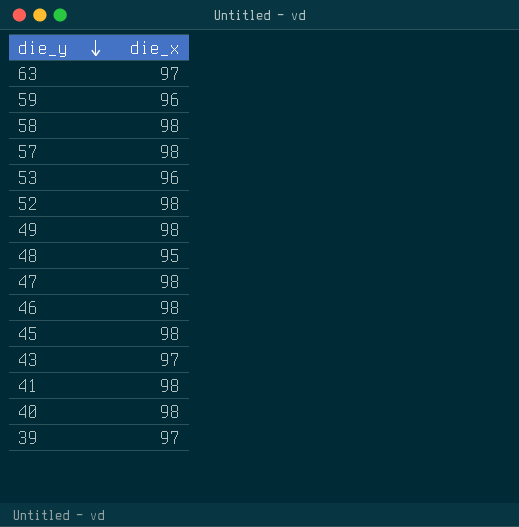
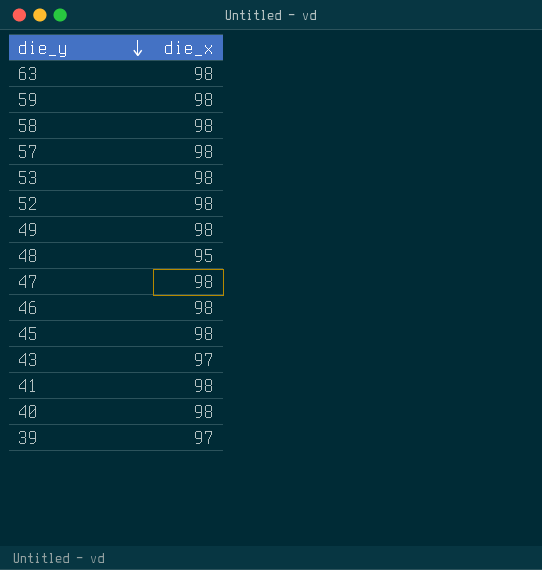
63 | die_x: 97 -> 98
59 | die_x: 96 -> 98
53 | die_x: 96 -> 98

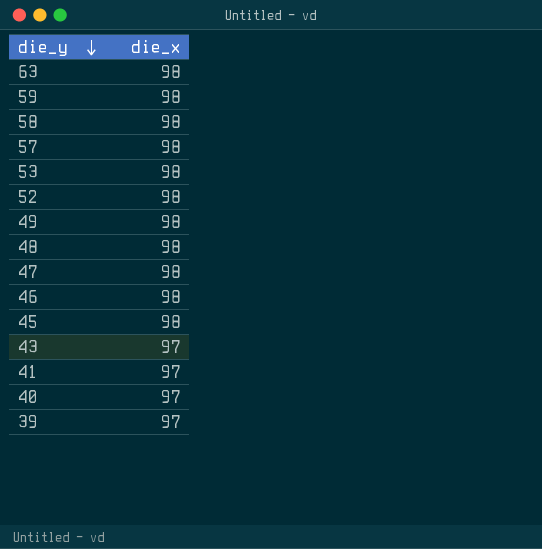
48 | die_x: 95 -> 98
41 | die_x: 98 -> 97
40 | die_x: 98 -> 97

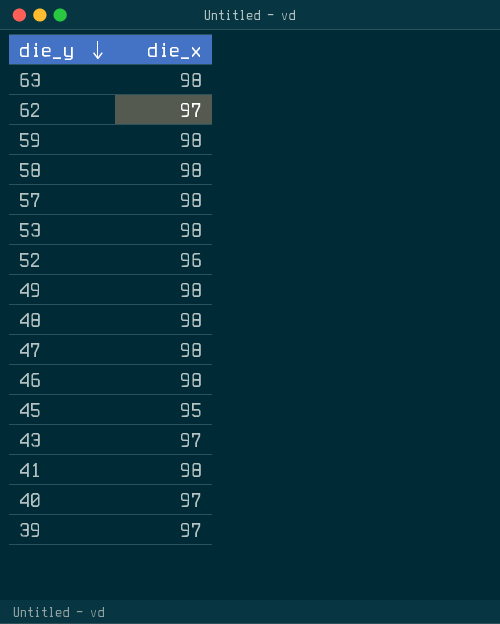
row 62: none -> 97
52 | die_x: 98 -> 96
45 | die_x: 98 -> 95
41 | die_x: 97 -> 98

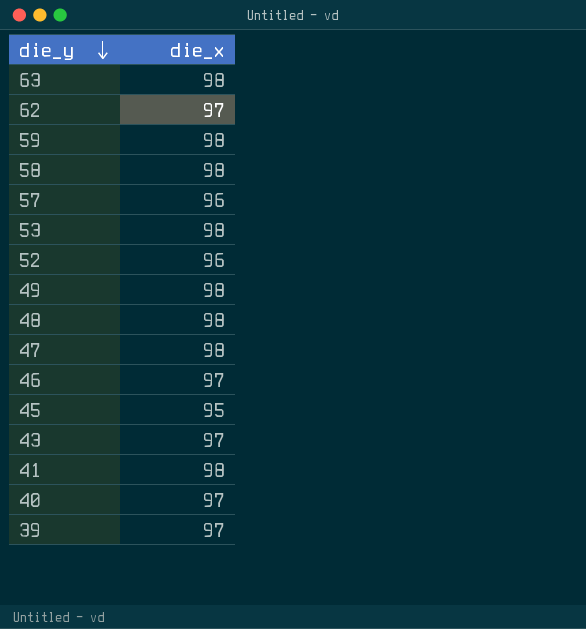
57 | die_x: 98 -> 96
46 | die_x: 98 -> 97

